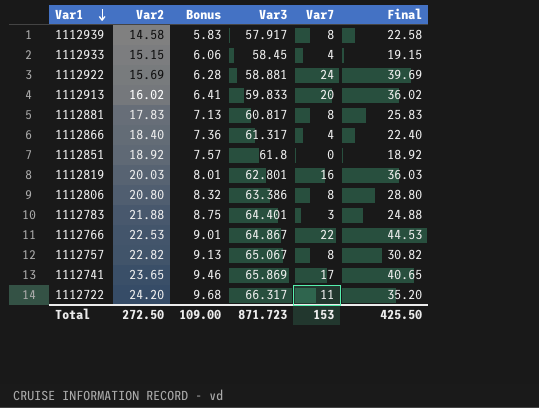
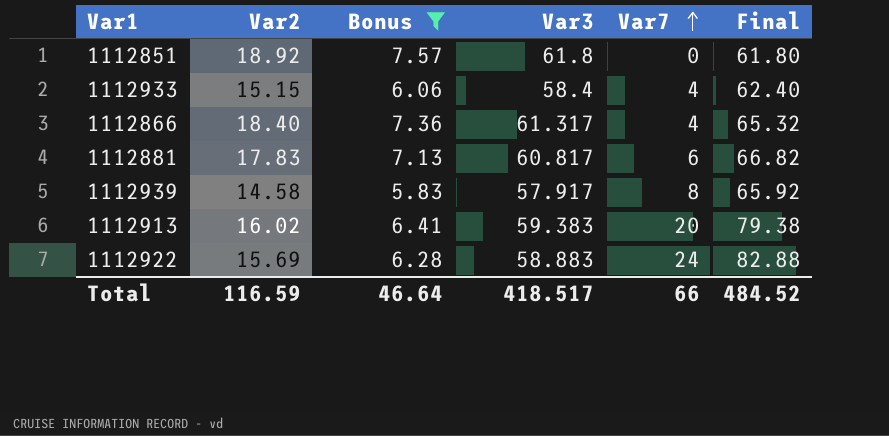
filter: none -> Bonus <= 7.57
row order: Var1 descending -> Var7 ascending
column Final | formula: [Var2] + [Var7] -> [Var3] + [Var7]
1112933 | Var3: 58.45 -> 58.4
1112881 | Var7: 8 -> 6
1112913 | Var3: 59.833 -> 59.383
1112922 | Var3: 58.881 -> 58.883
Total | Var2: 272.50 -> 116.59
Total | Bonus: 109.00 -> 46.64
Total | Var3: 871.723 -> 418.517
Total | Var7: 153 -> 66
Total | Final: 425.50 -> 484.52

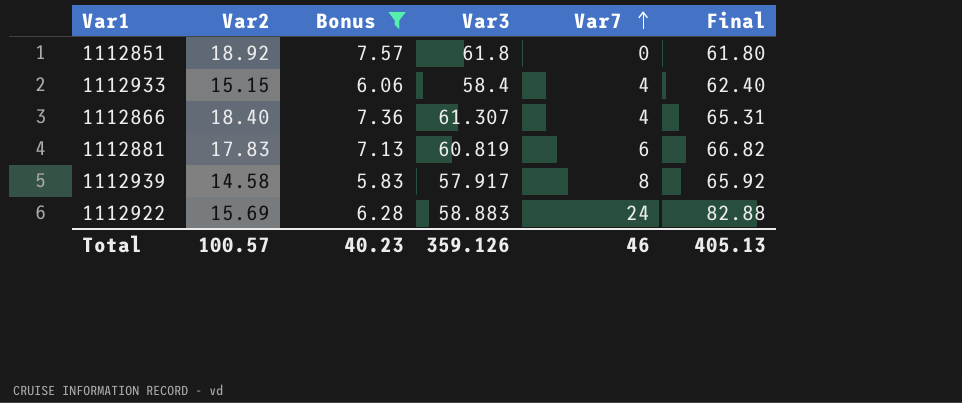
row 1112913: 16.02 | 6.41 | 59.383 | 20 | 79.38 -> none
1112866 | Var3: 61.317 -> 61.307
1112866 | Final: 65.32 -> 65.31
1112881 | Var3: 60.817 -> 60.819
Total | Var2: 116.59 -> 100.57
Total | Bonus: 46.64 -> 40.23
Total | Var3: 418.517 -> 359.126
Total | Var7: 66 -> 46
Total | Final: 484.52 -> 405.13

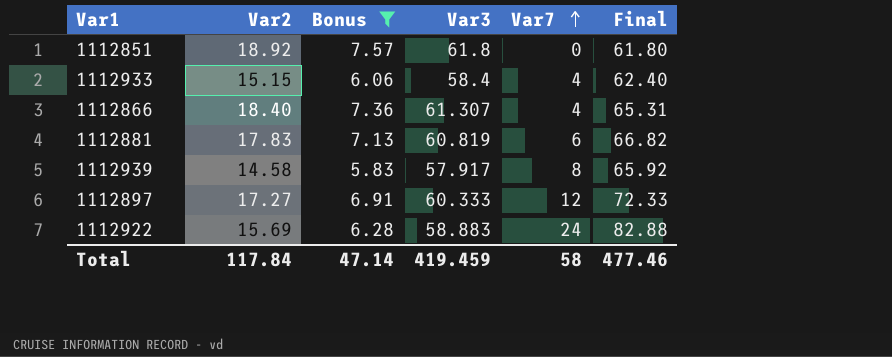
row 1112897: none -> 17.27 | 6.91 | 60.333 | 12 | 72.33
Total | Var2: 100.57 -> 117.84
Total | Bonus: 40.23 -> 47.14
Total | Var3: 359.126 -> 419.459
Total | Var7: 46 -> 58
Total | Final: 405.13 -> 477.46

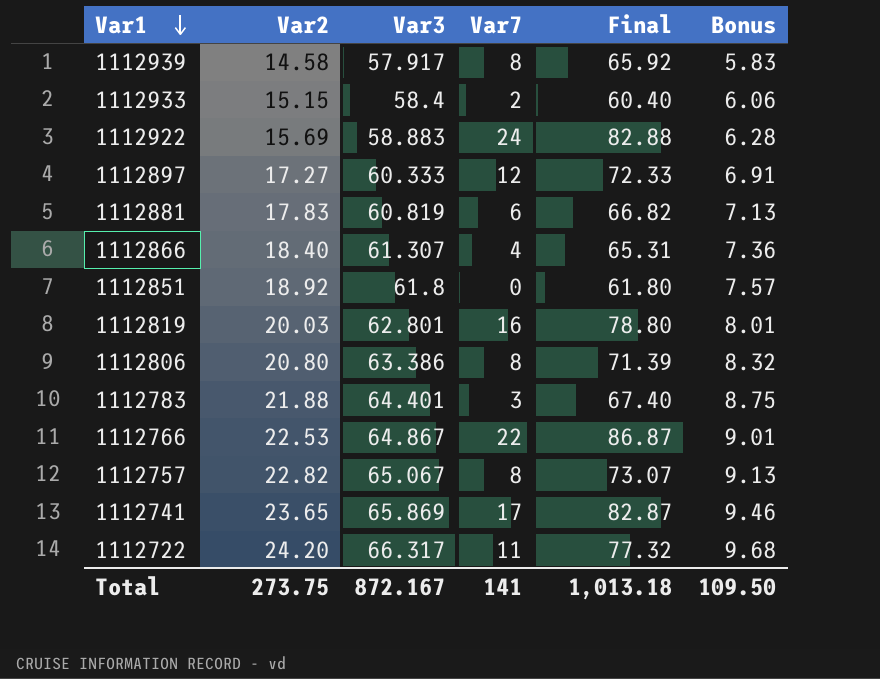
filter: Bonus <= 7.57 -> none
row order: Var7 ascending -> Var1 descending
column Bonus | position: 3 -> 6
1112933 | Var7: 4 -> 2
1112933 | Final: 62.40 -> 60.40
Total | Var2: 117.84 -> 273.75
Total | Var3: 419.459 -> 872.167
Total | Var7: 58 -> 141
Total | Final: 477.46 -> 1,013.18
Total | Bonus: 47.14 -> 109.50

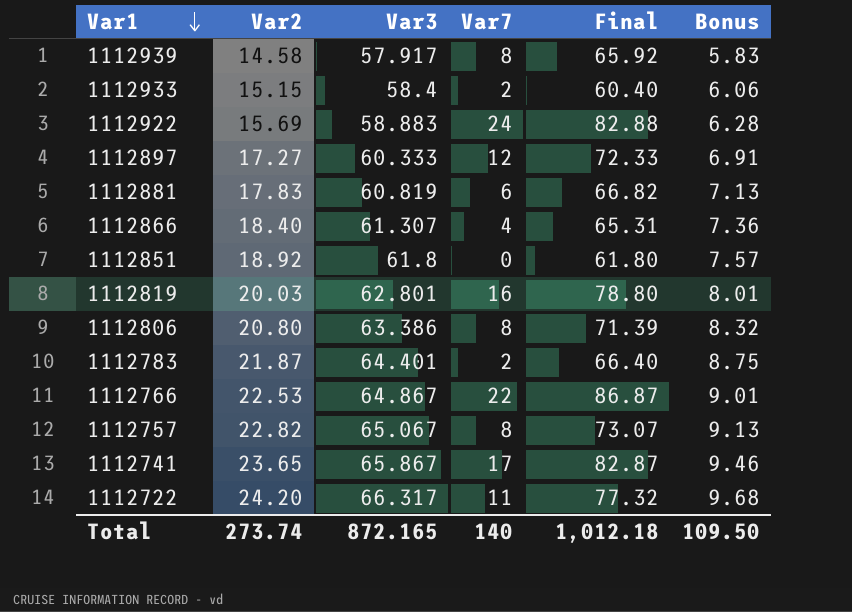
1112783 | Var2: 21.88 -> 21.87
1112783 | Var7: 3 -> 2
1112783 | Final: 67.40 -> 66.40
1112741 | Var3: 65.869 -> 65.867
Total | Var2: 273.75 -> 273.74
Total | Var3: 872.167 -> 872.165
Total | Var7: 141 -> 140
Total | Final: 1,013.18 -> 1,012.18

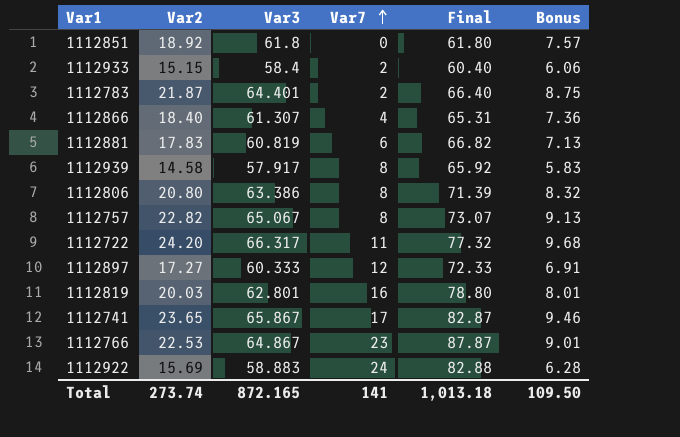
row order: Var1 descending -> Var7 ascending
1112766 | Var7: 22 -> 23
1112766 | Final: 86.87 -> 87.87
Total | Var7: 140 -> 141
Total | Final: 1,012.18 -> 1,013.18

